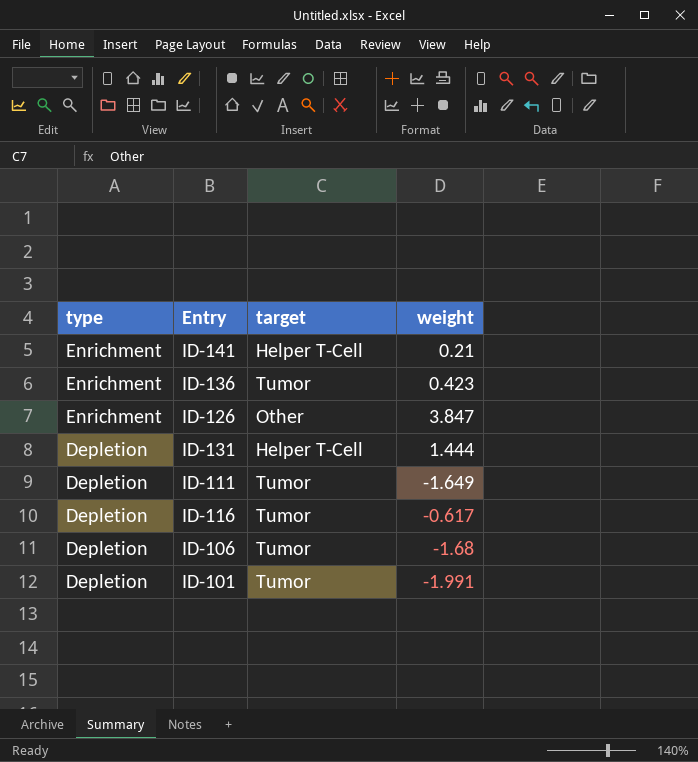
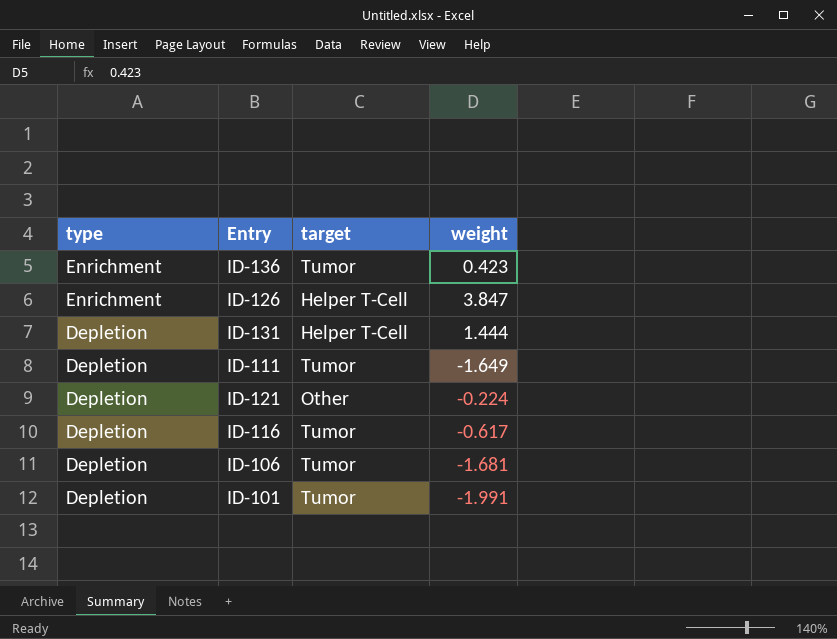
row ID-141: Enrichment | Helper T-Cell | 0.21 -> none
ID-126 | target: Other -> Helper T-Cell
row ID-121: none -> Depletion | Other | -0.224
ID-106 | weight: -1.68 -> -1.681

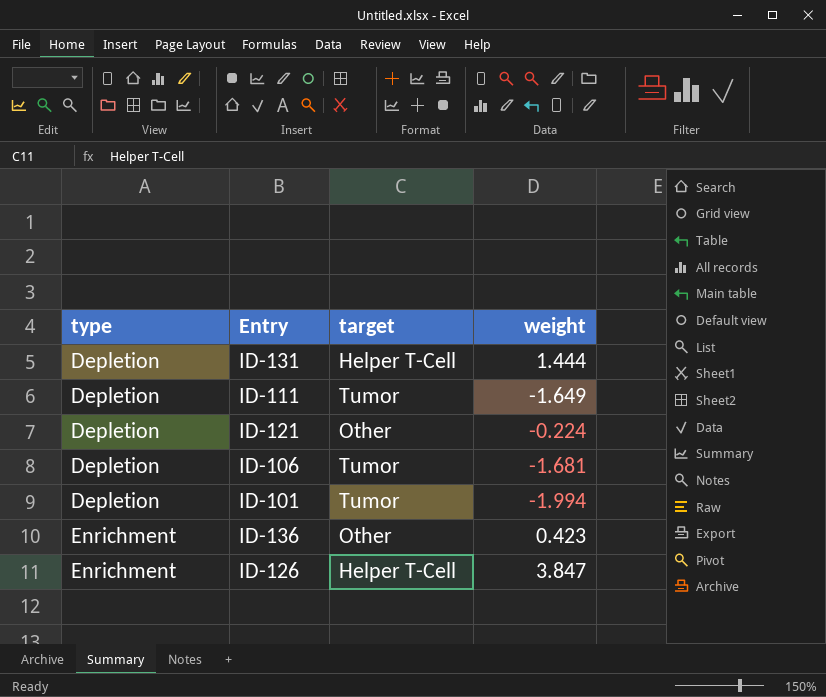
row order: type descending -> type ascending
row ID-116: Depletion | Tumor | -0.617 -> none
ID-101 | weight: -1.991 -> -1.994
ID-136 | target: Tumor -> Other

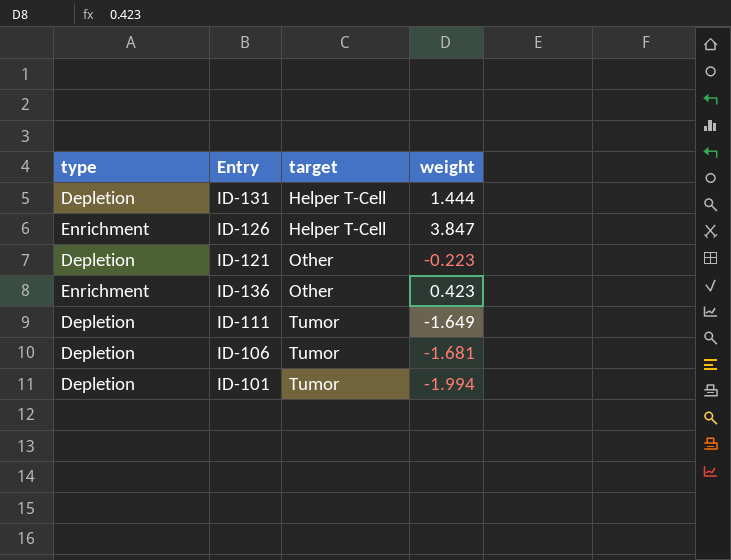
row order: type ascending -> target ascending
ID-121 | weight: -0.224 -> -0.223

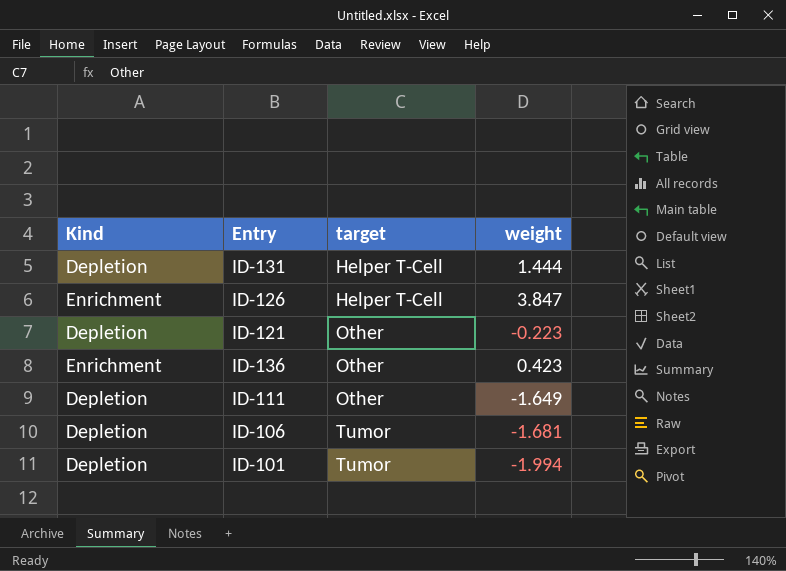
column name: type -> Kind
ID-111 | target: Tumor -> Other

